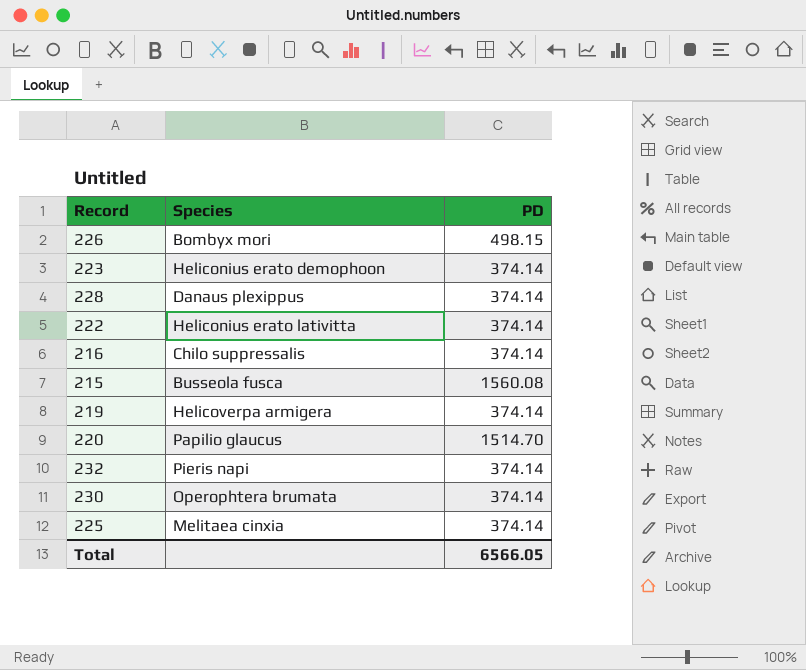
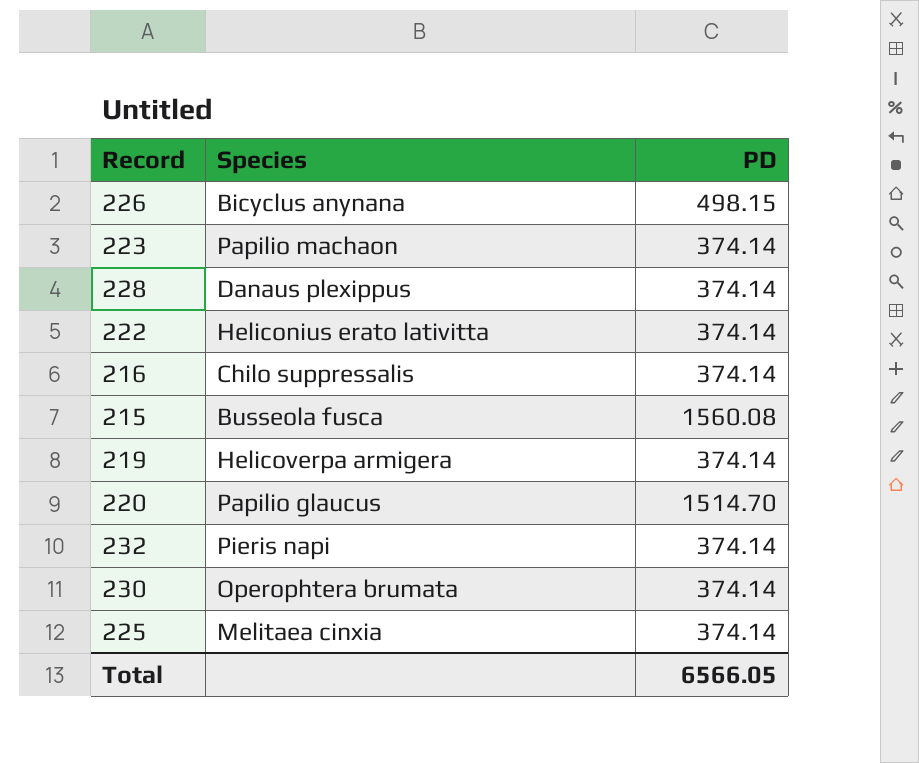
226 | Species: Bombyx mori -> Bicyclus anynana
223 | Species: Heliconius erato demophoon -> Papilio machaon

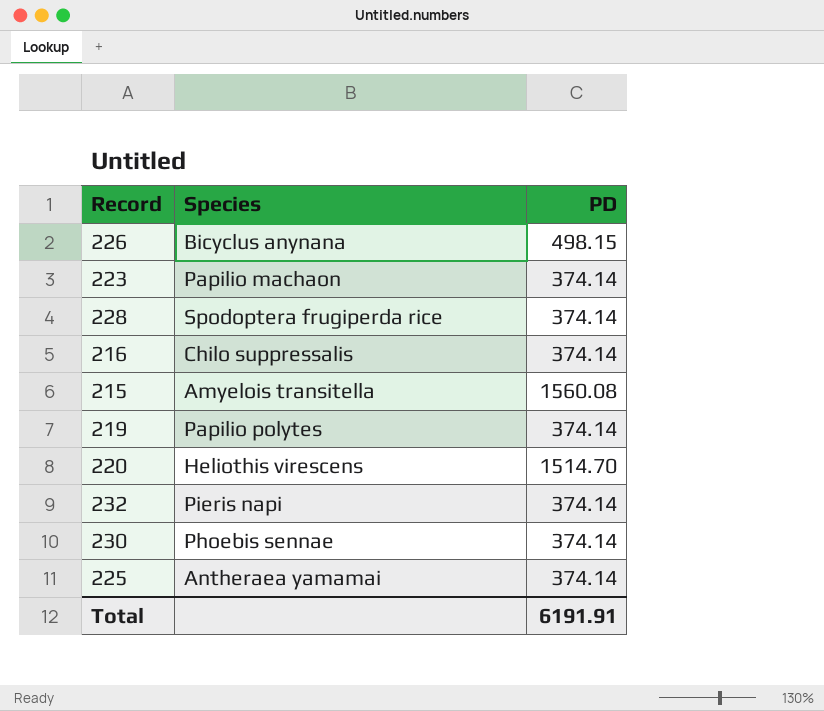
row 222: Heliconius erato lativitta | 374.14 -> none
228 | Species: Danaus plexippus -> Spodoptera frugiperda rice
215 | Species: Busseola fusca -> Amyelois transitella
219 | Species: Helicoverpa armigera -> Papilio polytes
220 | Species: Papilio glaucus -> Heliothis virescens
230 | Species: Operophtera brumata -> Phoebis sennae
225 | Species: Melitaea cinxia -> Antheraea yamamai
Total | PD: 6566.05 -> 6191.91

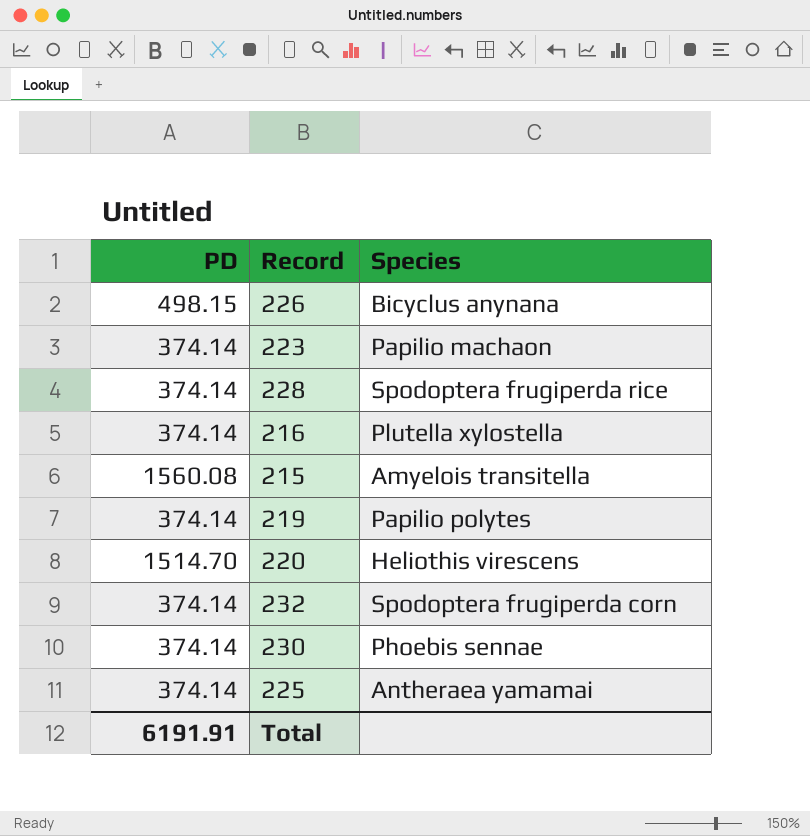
column PD | position: 3 -> 1
216 | Species: Chilo suppressalis -> Plutella xylostella
232 | Species: Pieris napi -> Spodoptera frugiperda corn

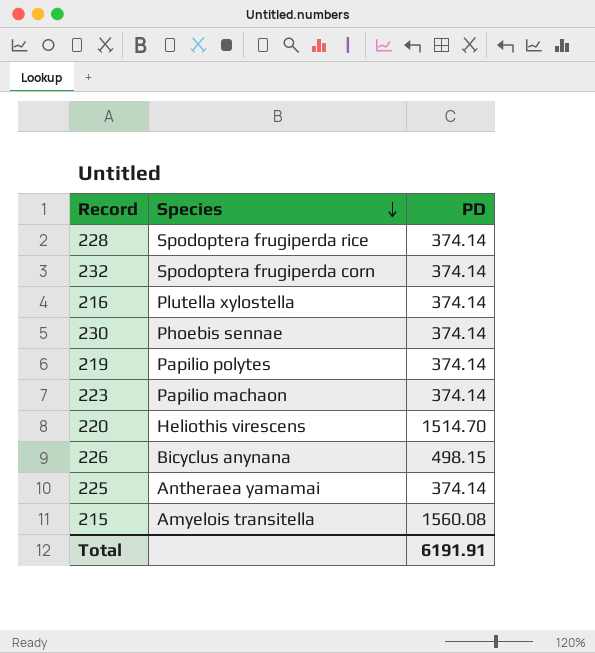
row order: none -> Species descending
column PD | position: 1 -> 3

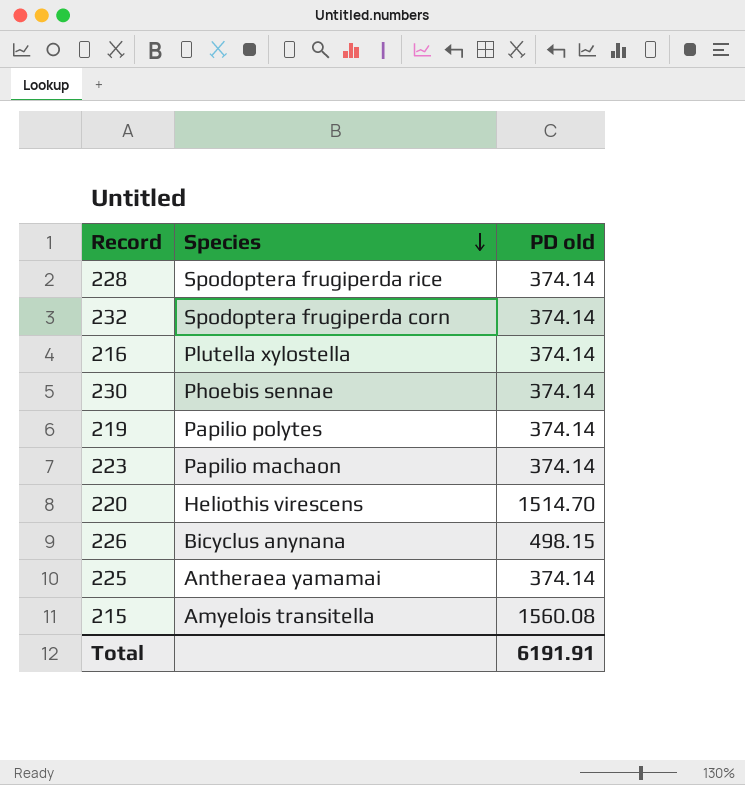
column name: PD -> PD old

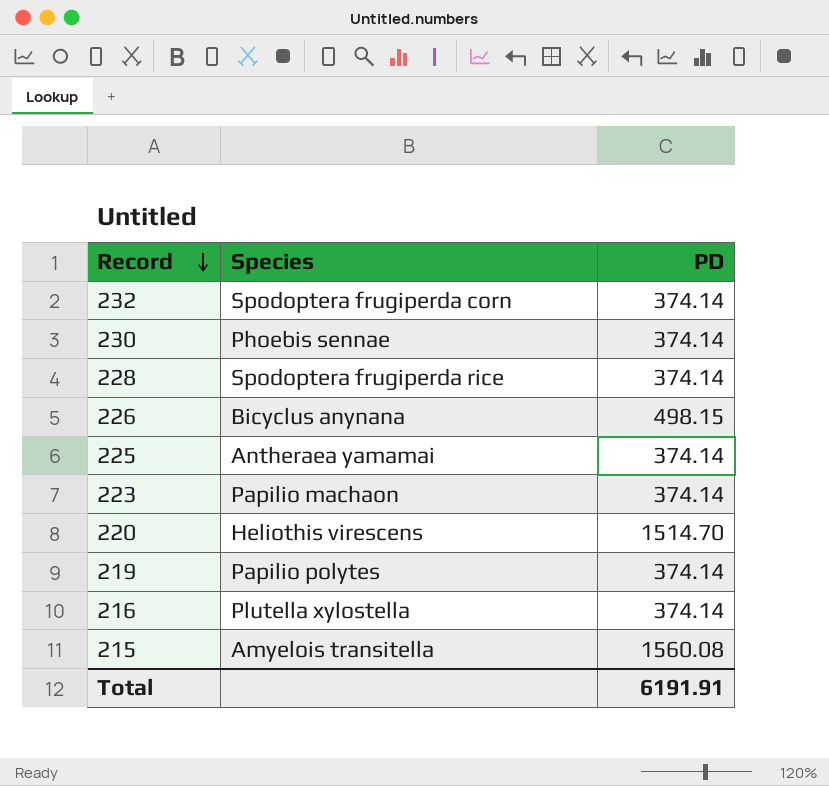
row order: Species descending -> Record descending
column name: PD old -> PD

